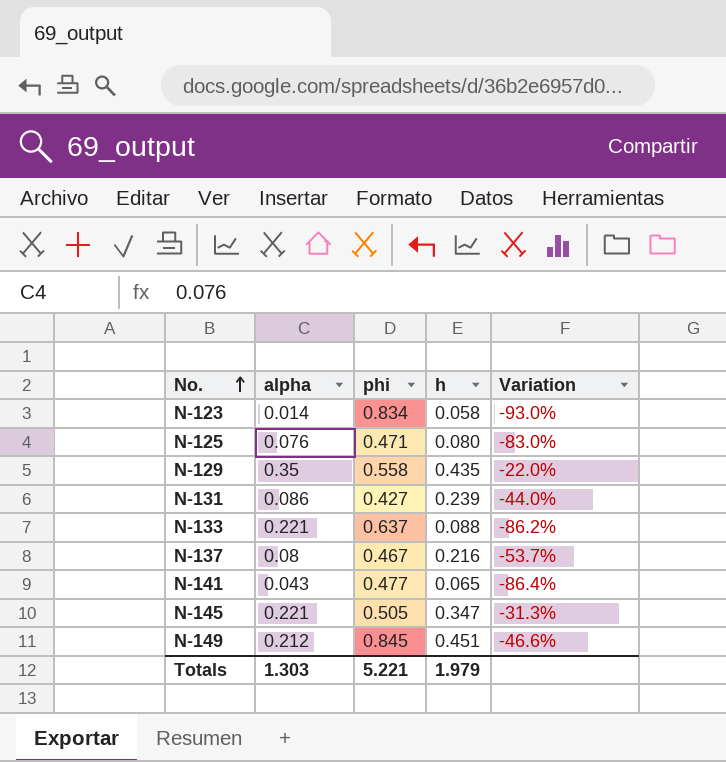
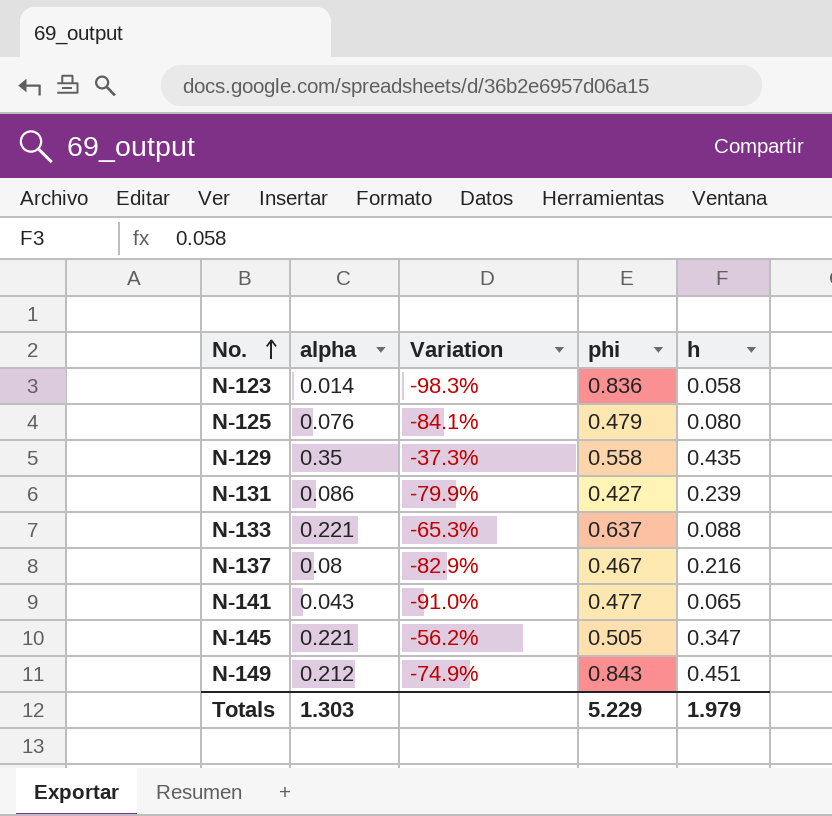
column Variation | formula: ([h] - [phi]) / [phi] -> ([alpha] - [phi]) / [phi]
column Variation | position: 5 -> 3
N-123 | phi: 0.834 -> 0.836
N-125 | phi: 0.471 -> 0.479
N-149 | phi: 0.845 -> 0.843
Totals | phi: 5.221 -> 5.229

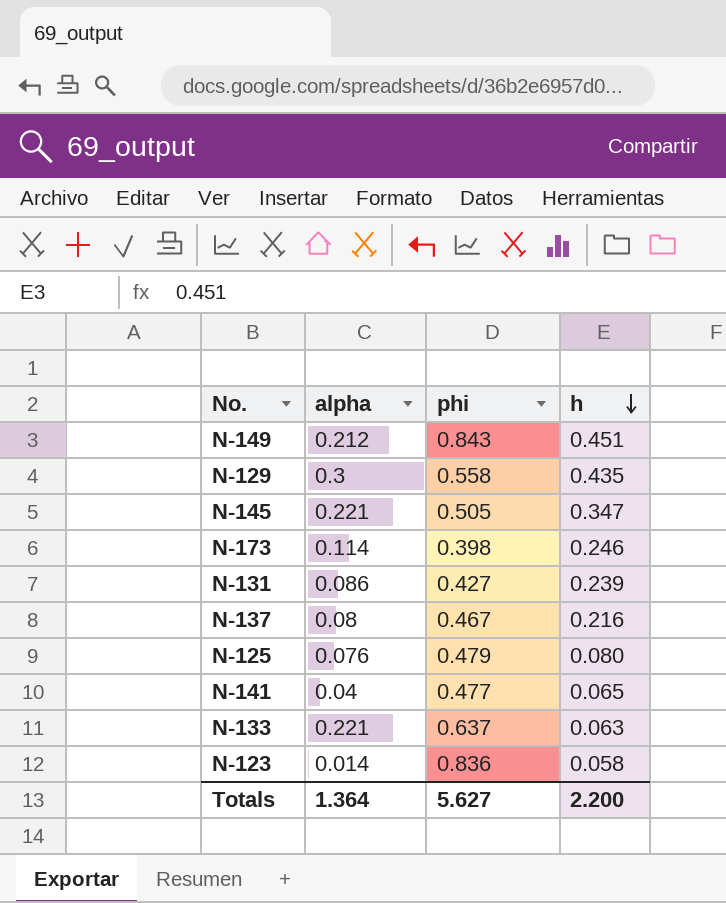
row order: No. ascending -> h descending
column Variation | formula: ([alpha] - [phi]) / [phi] -> none
N-129 | alpha: 0.35 -> 0.3
row N-173: none -> 0.114 | 0.398 | 0.246
N-141 | alpha: 0.043 -> 0.04
N-133 | h: 0.088 -> 0.063
Totals | alpha: 1.303 -> 1.364
Totals | phi: 5.229 -> 5.627
Totals | h: 1.979 -> 2.200

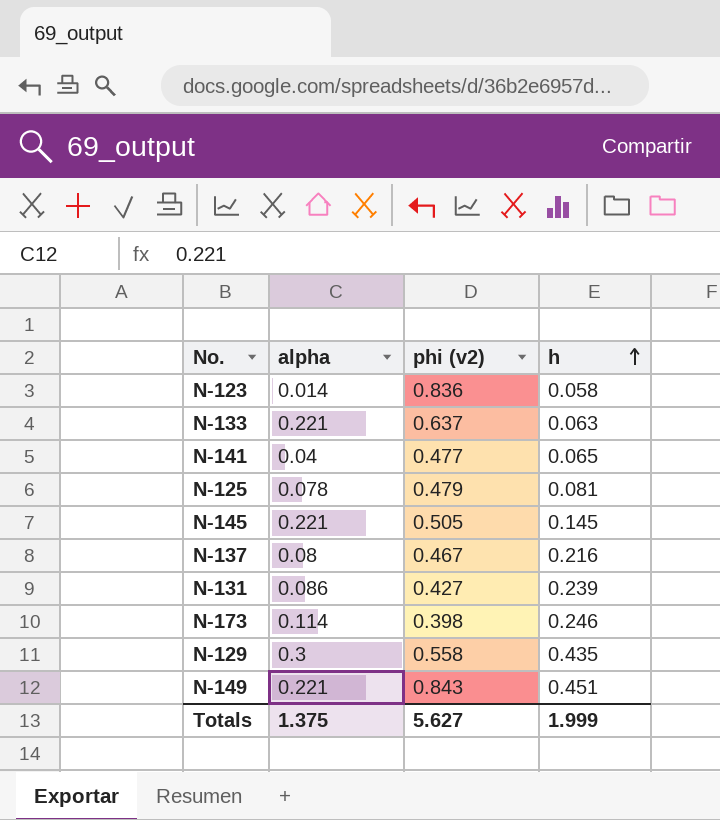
row order: h descending -> h ascending
column name: phi -> phi (v2)
N-125 | alpha: 0.076 -> 0.078
N-125 | h: 0.080 -> 0.081
N-145 | h: 0.347 -> 0.145
N-149 | alpha: 0.212 -> 0.221
Totals | alpha: 1.364 -> 1.375
Totals | h: 2.200 -> 1.999

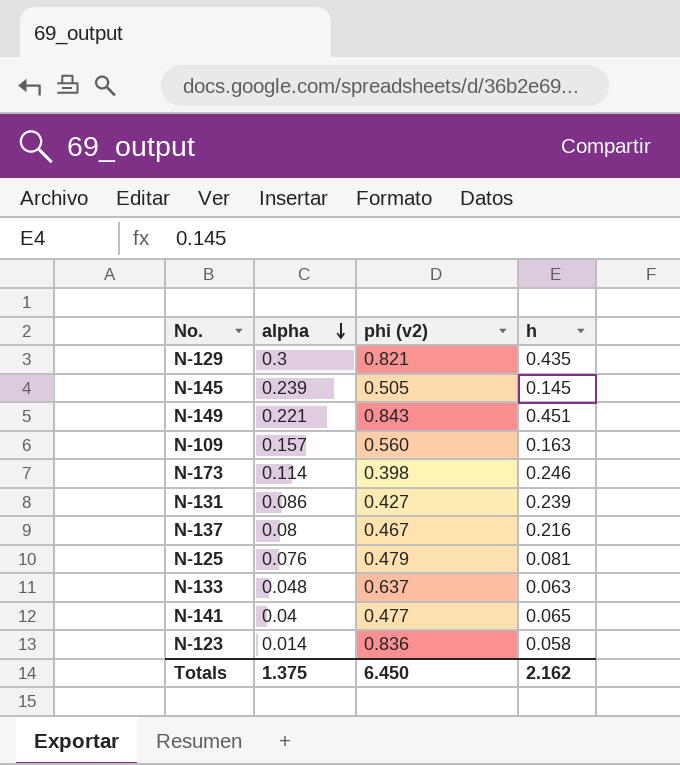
row order: h ascending -> alpha descending
N-129 | phi (v2): 0.558 -> 0.821
N-145 | alpha: 0.221 -> 0.239
row N-109: none -> 0.157 | 0.560 | 0.163
N-125 | alpha: 0.078 -> 0.076
N-133 | alpha: 0.221 -> 0.048
Totals | phi (v2): 5.627 -> 6.450
Totals | h: 1.999 -> 2.162

